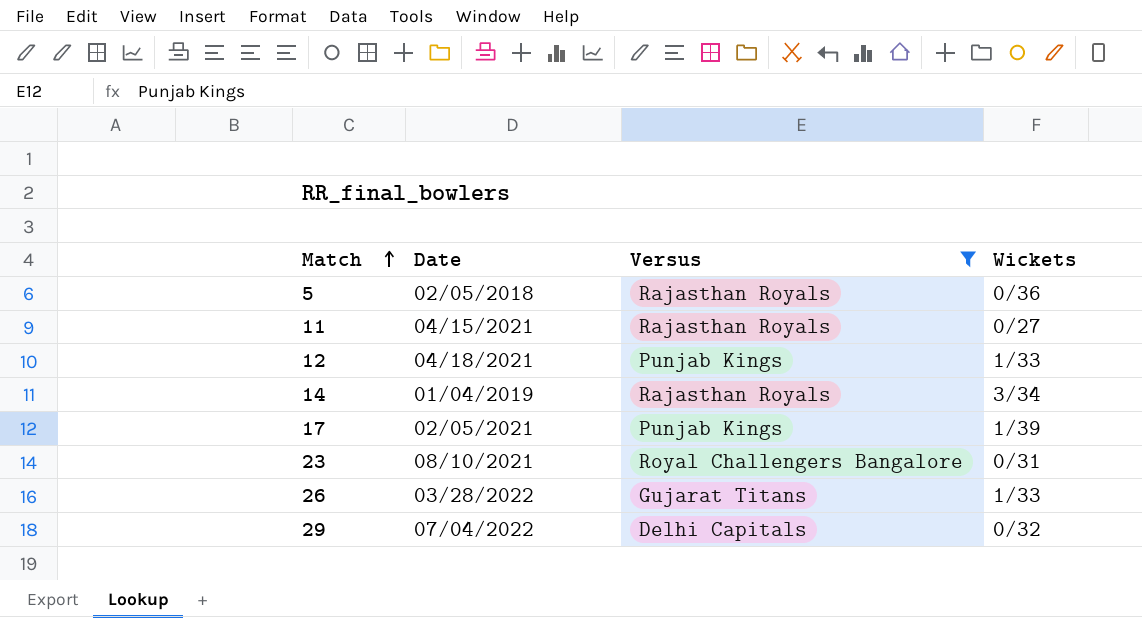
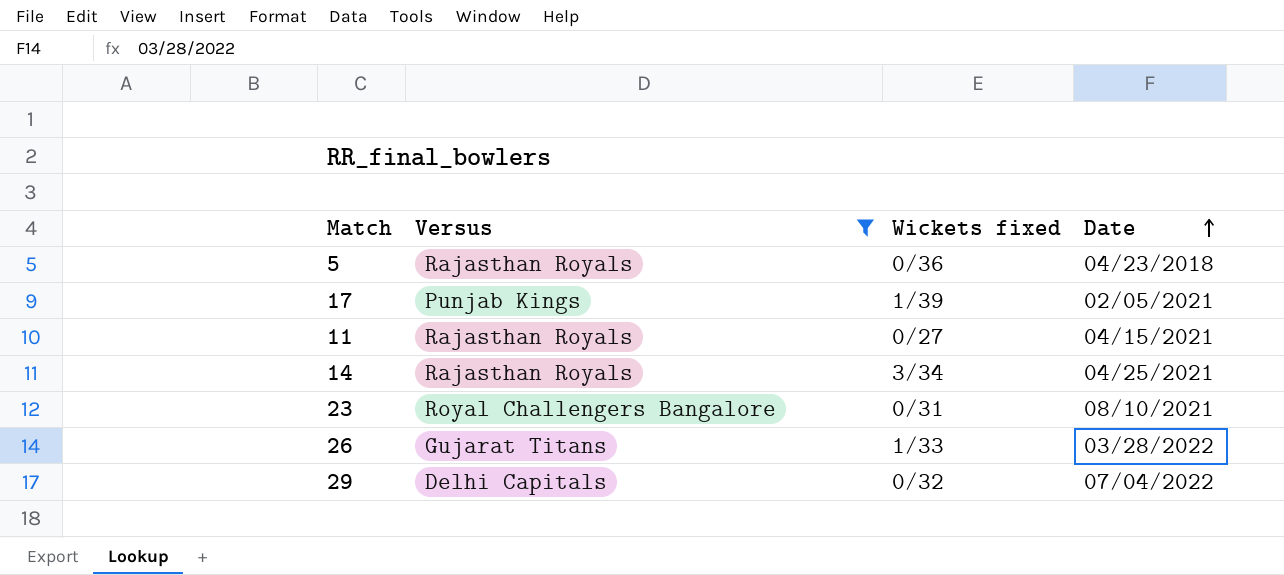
row order: Match ascending -> Date ascending
column name: Wickets -> Wickets fixed
column Date | position: 2 -> 4
row 12: 04/18/2021 | Punjab Kings | 1/33 -> none
5 | Date: 02/05/2018 -> 04/23/2018
14 | Date: 01/04/2019 -> 04/25/2021

